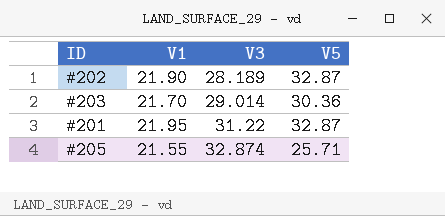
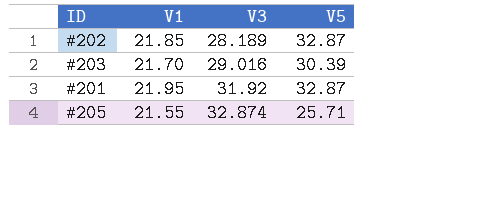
#202 | V1: 21.90 -> 21.85
#203 | V3: 29.014 -> 29.016
#203 | V5: 30.36 -> 30.39
#201 | V3: 31.22 -> 31.92

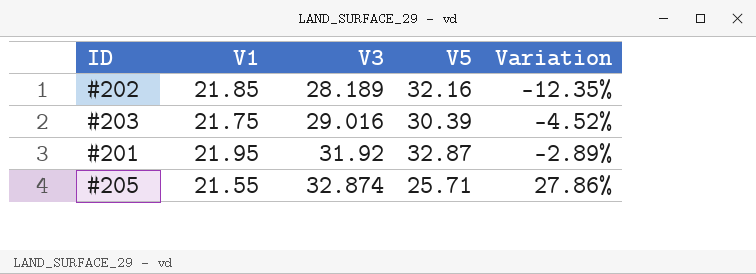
column Variation | formula: none -> ([V3] - [V5]) / [V5]
#202 | V5: 32.87 -> 32.16
#203 | V1: 21.70 -> 21.75

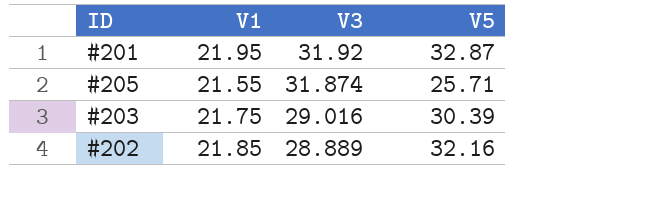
row order: V3 ascending -> V3 descending
column Variation | formula: ([V3] - [V5]) / [V5] -> none
#205 | V3: 32.874 -> 31.874
#202 | V3: 28.189 -> 28.889

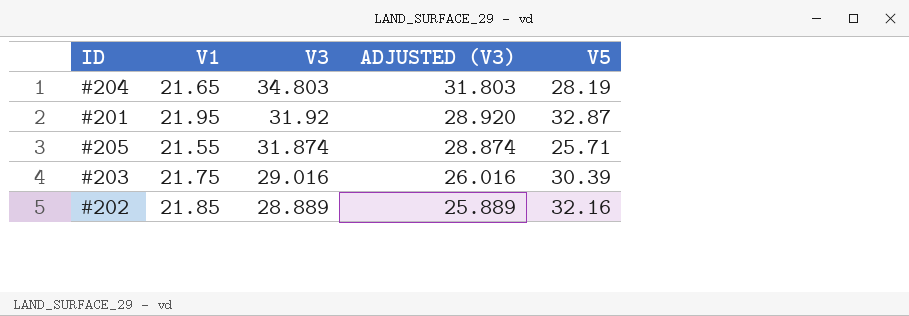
column ADJUSTED (V3) | formula: none -> [V3] - 3
row #204: none -> 21.65 | 34.803 | 31.803 | 28.19

